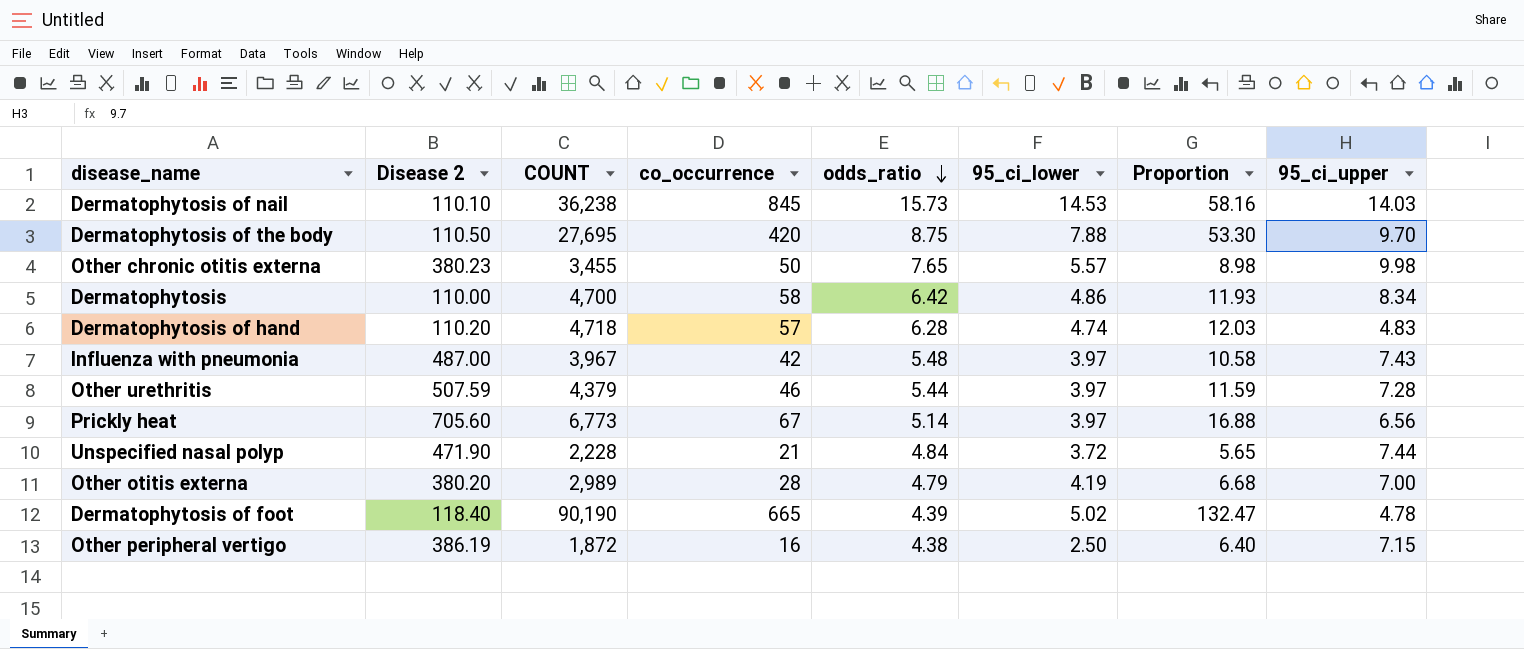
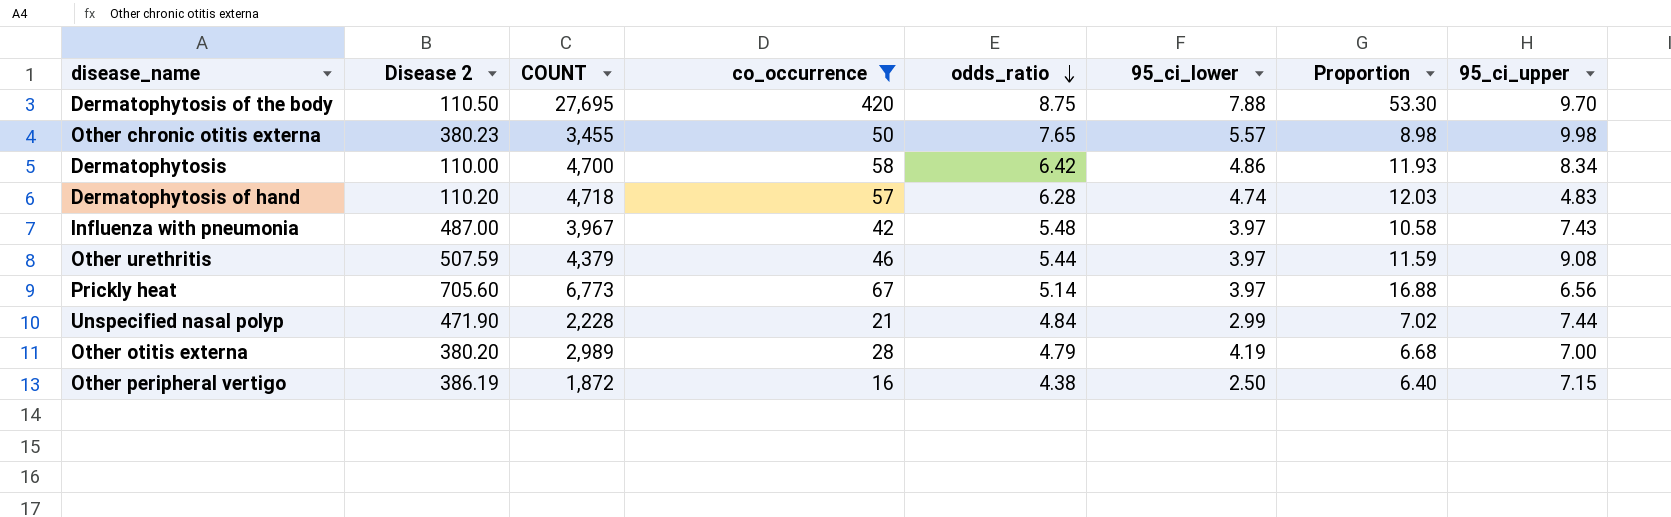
filter: none -> co_occurrence <= 420
Other urethritis | 95_ci_upper: 7.28 -> 9.08
Unspecified nasal polyp | 95_ci_lower: 3.72 -> 2.99
Unspecified nasal polyp | Proportion: 5.65 -> 7.02

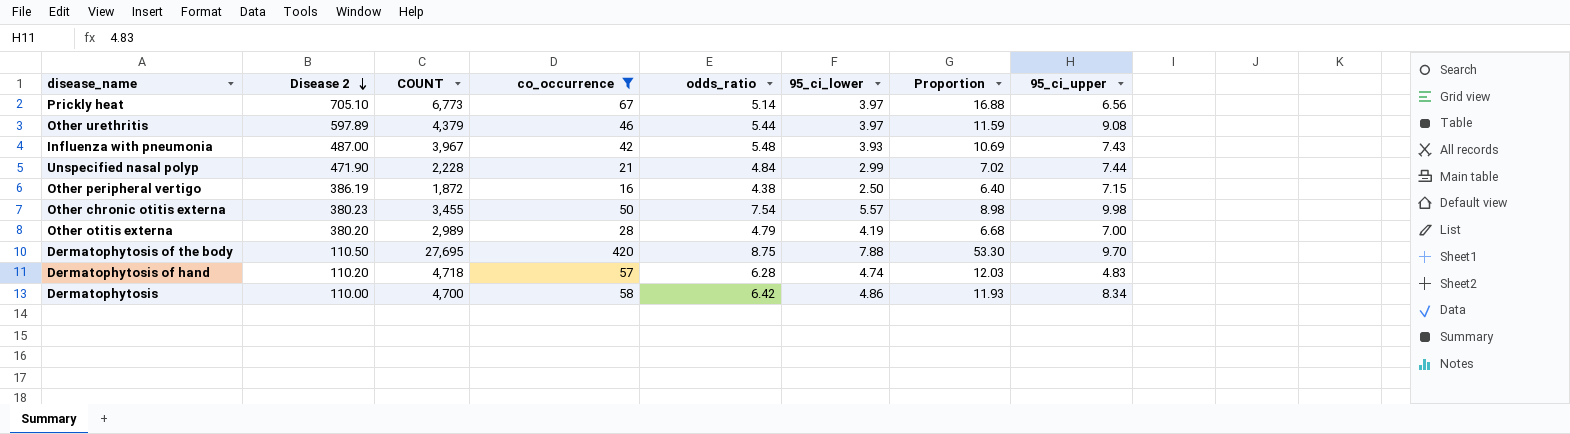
row order: odds_ratio descending -> Disease 2 descending
Prickly heat | Disease 2: 705.60 -> 705.10
Other urethritis | Disease 2: 507.59 -> 597.89
Influenza with pneumonia | 95_ci_lower: 3.97 -> 3.93
Influenza with pneumonia | Proportion: 10.58 -> 10.69
Other chronic otitis externa | odds_ratio: 7.65 -> 7.54

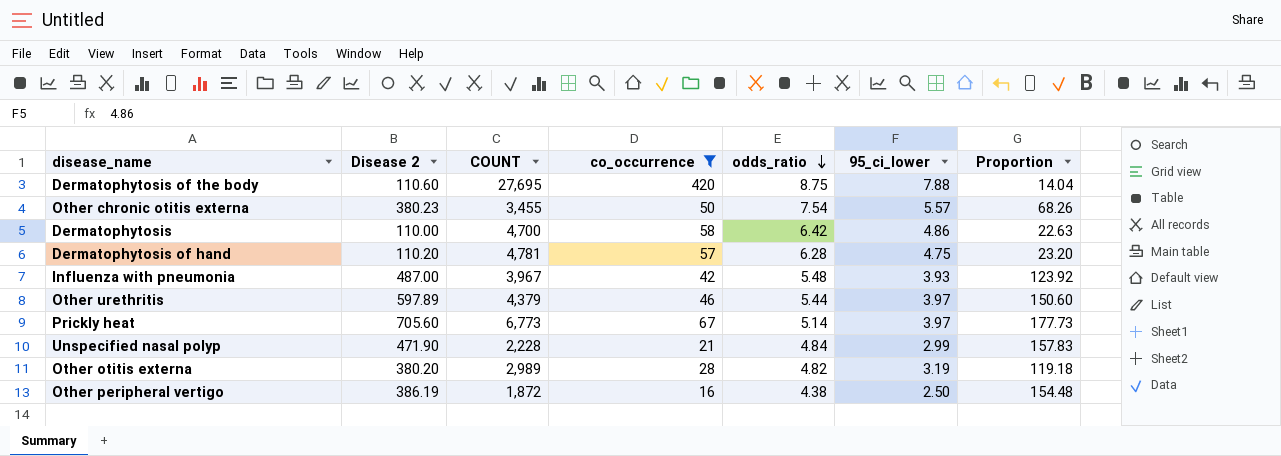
row order: Disease 2 descending -> odds_ratio descending
column 95_ci_upper | position: 8 -> none
column Proportion | formula: [co_occurrence] / [95_ci_lower] -> [Disease 2] / [95_ci_lower]
Dermatophytosis of the body | Disease 2: 110.50 -> 110.60
Dermatophytosis of hand | COUNT: 4,718 -> 4,781
Dermatophytosis of hand | 95_ci_lower: 4.74 -> 4.75
Prickly heat | Disease 2: 705.10 -> 705.60
Other otitis externa | odds_ratio: 4.79 -> 4.82
Other otitis externa | 95_ci_lower: 4.19 -> 3.19

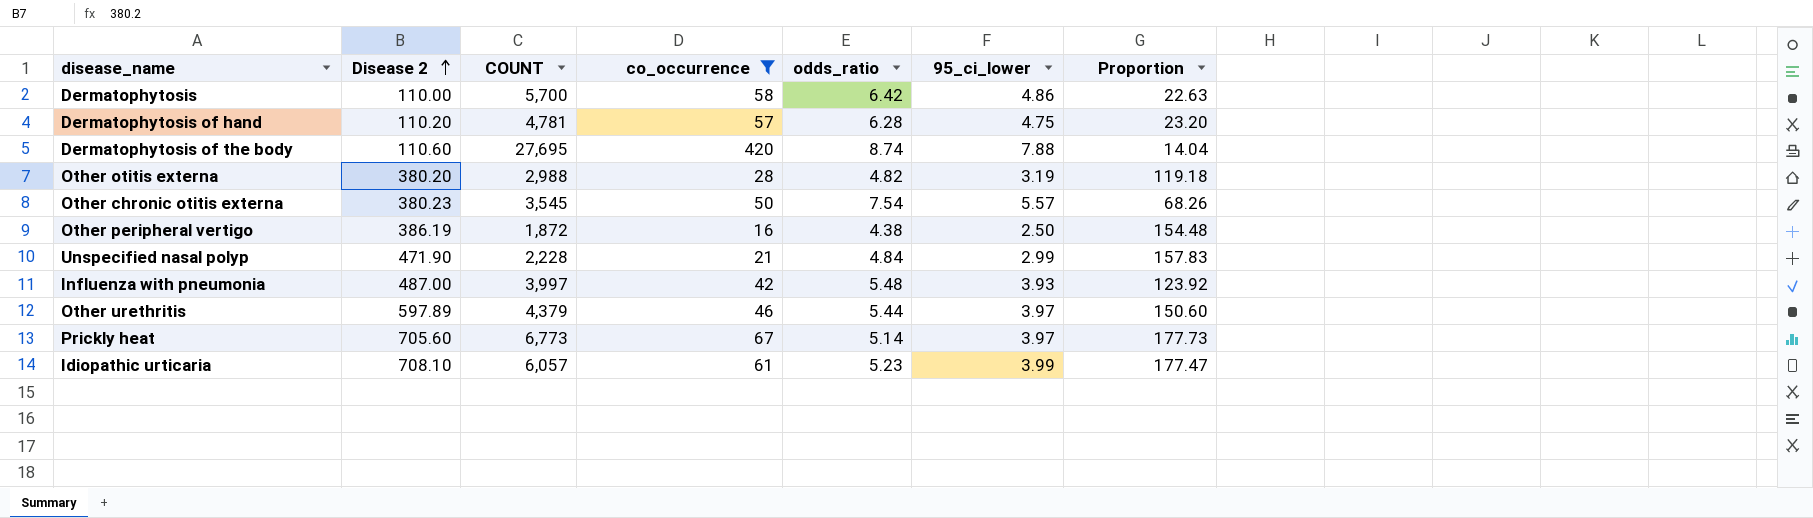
row order: odds_ratio descending -> Disease 2 ascending
Dermatophytosis | COUNT: 4,700 -> 5,700
Dermatophytosis of the body | odds_ratio: 8.75 -> 8.74
Other otitis externa | COUNT: 2,989 -> 2,988
Other chronic otitis externa | COUNT: 3,455 -> 3,545
Influenza with pneumonia | COUNT: 3,967 -> 3,997
row Idiopathic urticaria: none -> 708.10 | 6,057 | 61 | 5.23 | 3.99 | 177.47

